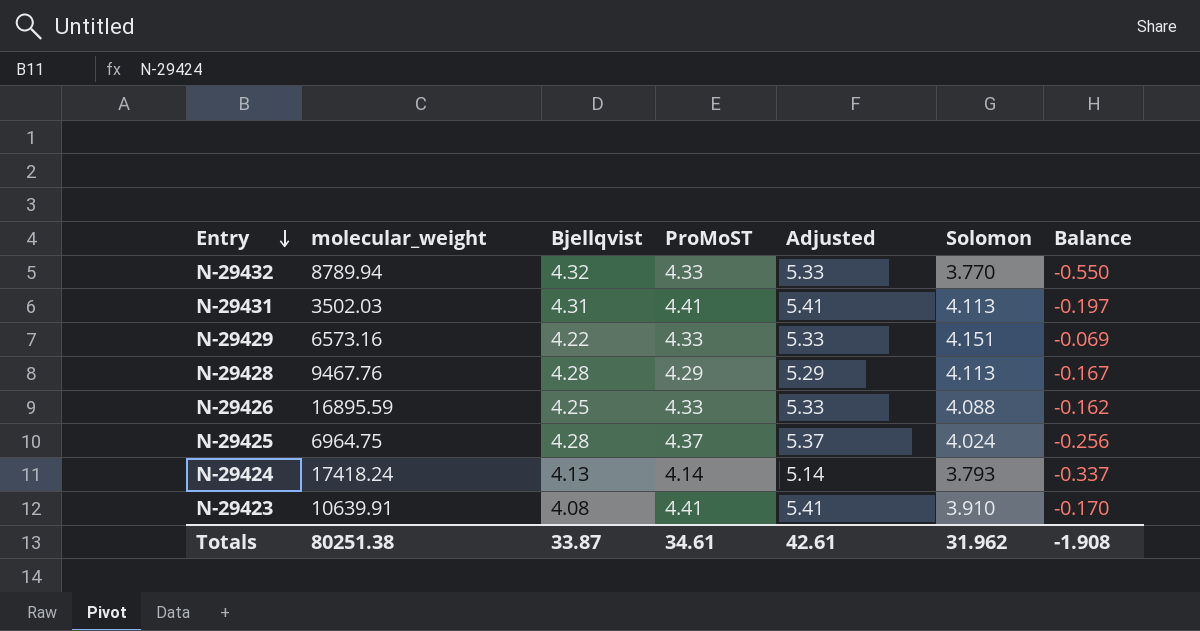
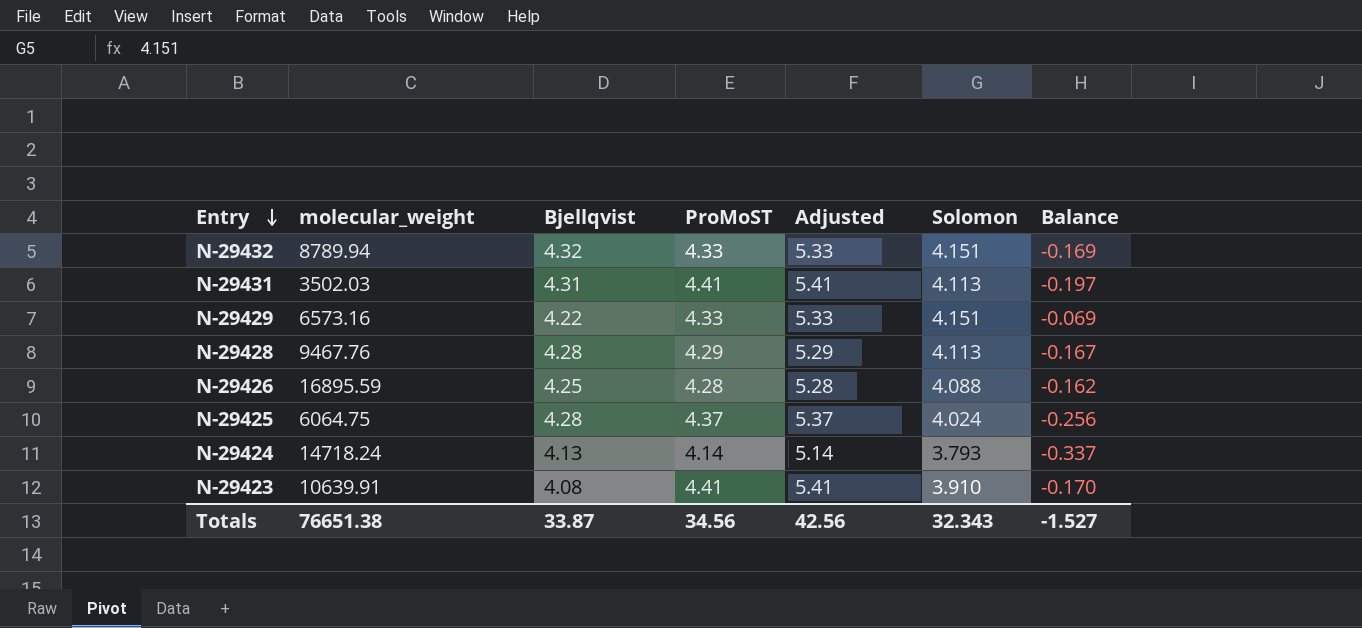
N-29432 | Solomon: 3.770 -> 4.151
N-29432 | Balance: -0.550 -> -0.169
N-29426 | ProMoST: 4.33 -> 4.28
N-29426 | Adjusted: 5.33 -> 5.28
N-29425 | molecular_weight: 6964.75 -> 6064.75
N-29424 | molecular_weight: 17418.24 -> 14718.24
Totals | molecular_weight: 80251.38 -> 76651.38
Totals | ProMoST: 34.61 -> 34.56
Totals | Adjusted: 42.61 -> 42.56
Totals | Solomon: 31.962 -> 32.343
Totals | Balance: -1.908 -> -1.527

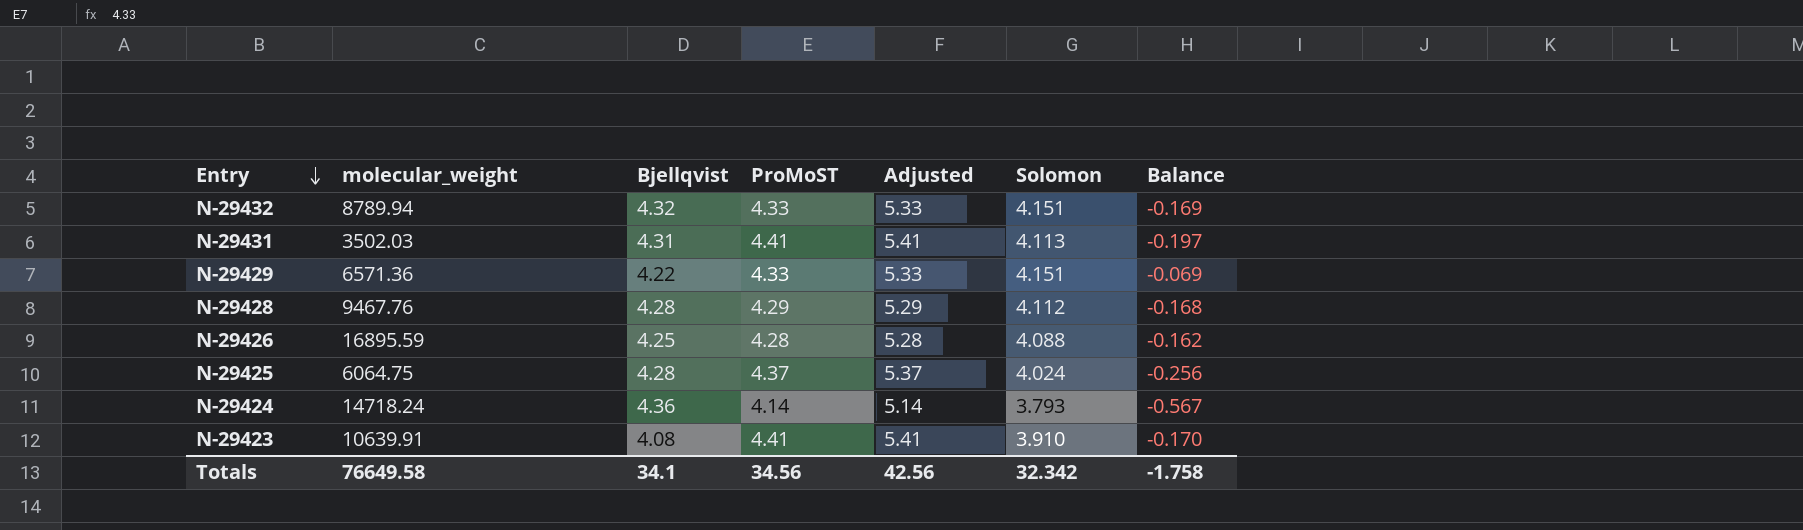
N-29429 | molecular_weight: 6573.16 -> 6571.36
N-29428 | Solomon: 4.113 -> 4.112
N-29428 | Balance: -0.167 -> -0.168
N-29424 | Bjellqvist: 4.13 -> 4.36
N-29424 | Balance: -0.337 -> -0.567
Totals | molecular_weight: 76651.38 -> 76649.58
Totals | Bjellqvist: 33.87 -> 34.1
Totals | Solomon: 32.343 -> 32.342
Totals | Balance: -1.527 -> -1.758

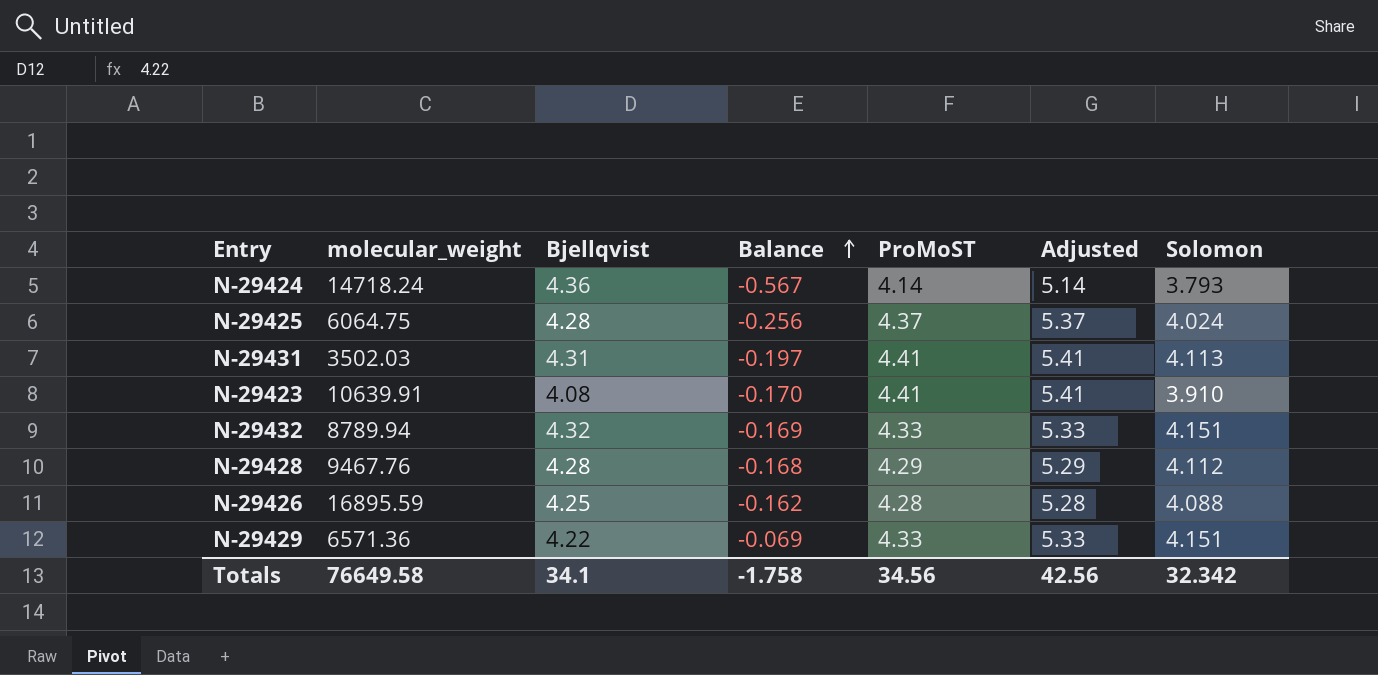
row order: Entry descending -> Balance ascending
column Balance | position: 7 -> 4

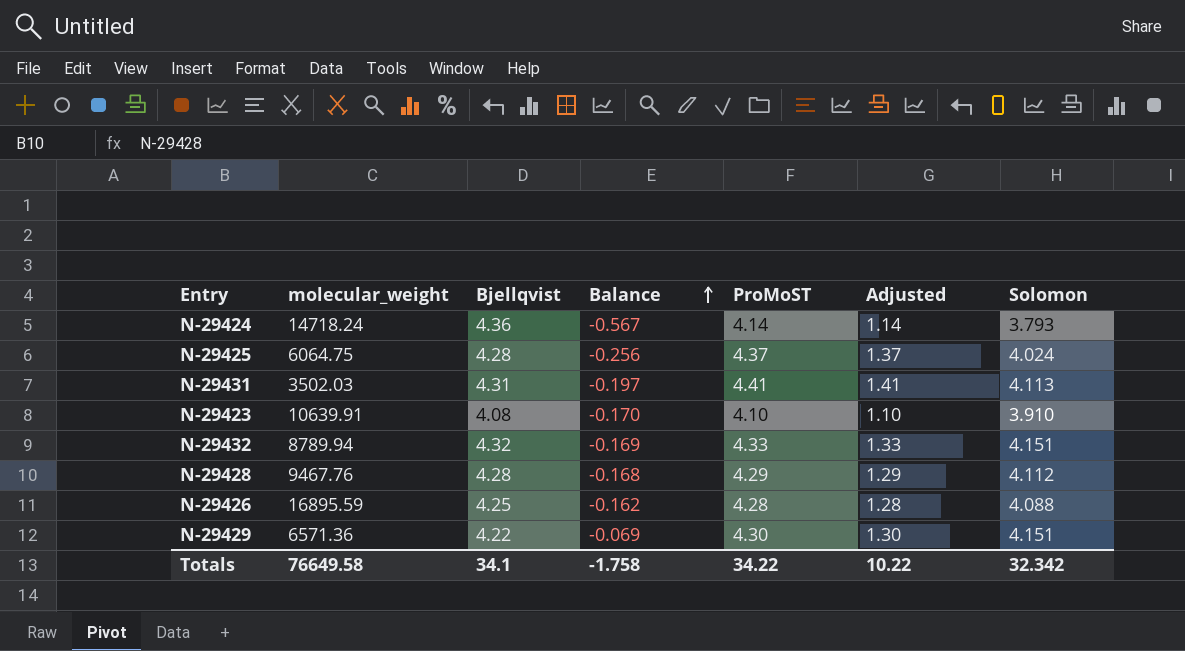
column Adjusted | formula: [ProMoST] + 1 -> [ProMoST] - 3
N-29423 | ProMoST: 4.41 -> 4.10
N-29429 | ProMoST: 4.33 -> 4.30
Totals | ProMoST: 34.56 -> 34.22
Totals | Adjusted: 42.56 -> 10.22

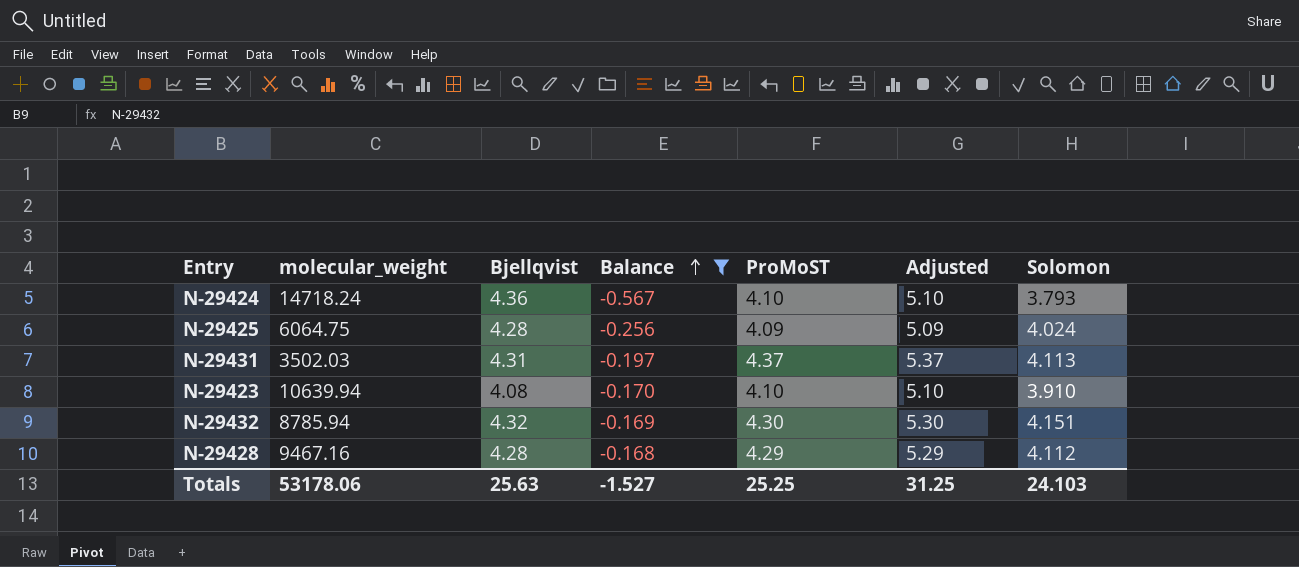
filter: none -> Balance <= -0.168
column Adjusted | formula: [ProMoST] - 3 -> [ProMoST] + 1
N-29424 | ProMoST: 4.14 -> 4.10
N-29425 | ProMoST: 4.37 -> 4.09
N-29431 | ProMoST: 4.41 -> 4.37
N-29423 | molecular_weight: 10639.91 -> 10639.94
N-29432 | molecular_weight: 8789.94 -> 8785.94
N-29432 | ProMoST: 4.33 -> 4.30
N-29428 | molecular_weight: 9467.76 -> 9467.16
Totals | molecular_weight: 76649.58 -> 53178.06
Totals | Bjellqvist: 34.1 -> 25.63
Totals | Balance: -1.758 -> -1.527
Totals | ProMoST: 34.22 -> 25.25
Totals | Adjusted: 10.22 -> 31.25
Totals | Solomon: 32.342 -> 24.103

